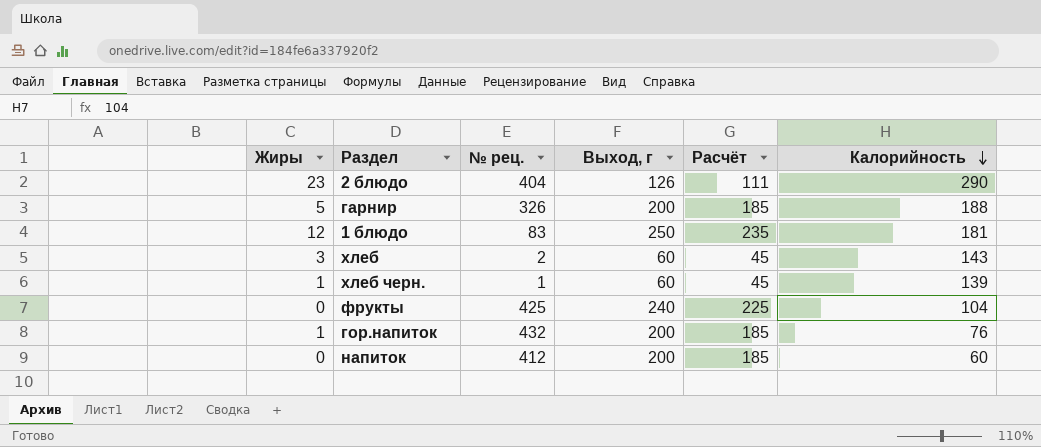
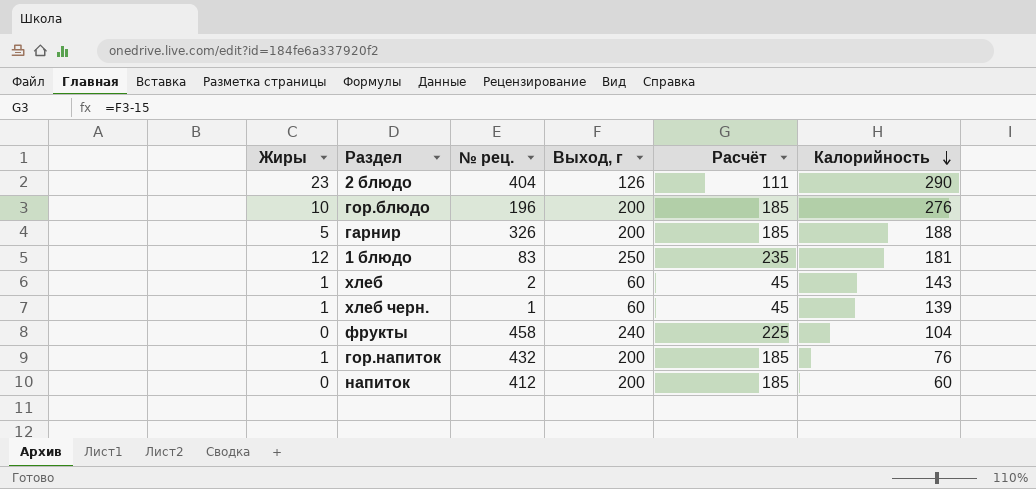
row гор.блюдо: none -> 10 | 196 | 200 | 185 | 276
хлеб | Жиры: 3 -> 1
фрукты | № рец.: 425 -> 458

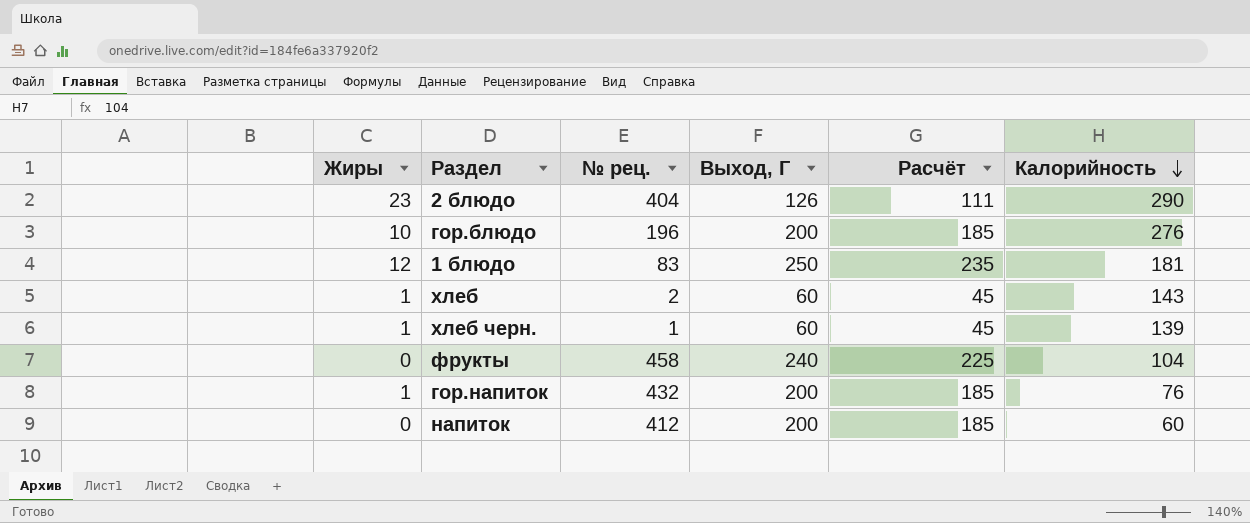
column name: Выход, г -> Выход, Г
row гарнир: 5 | 326 | 200 | 185 | 188 -> none

